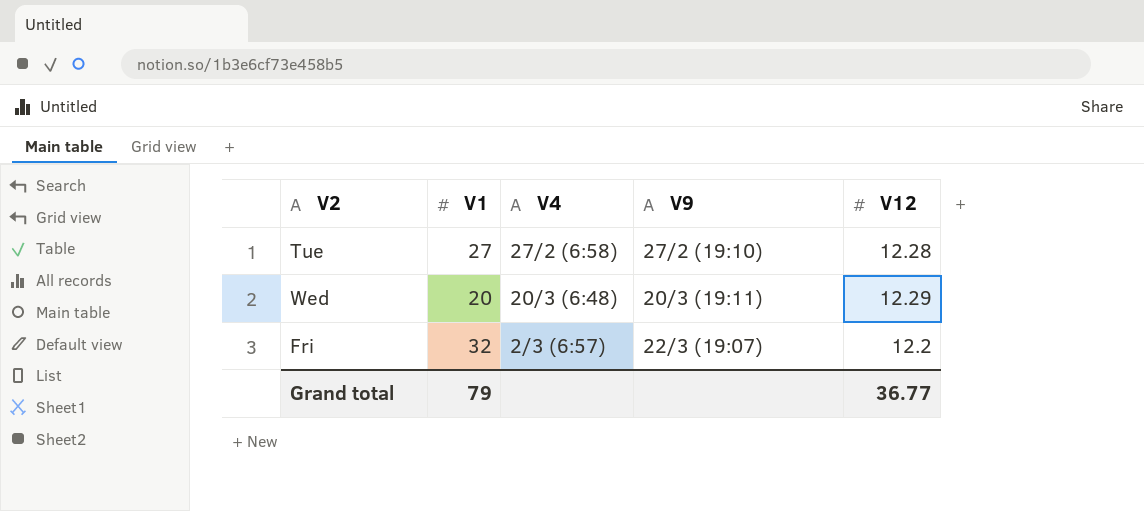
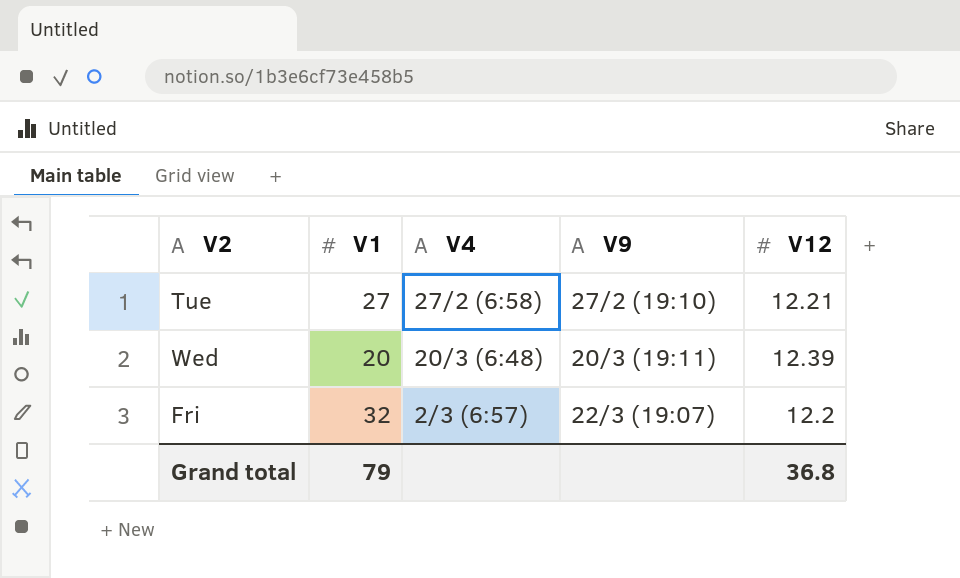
Tue | V12: 12.28 -> 12.21
Wed | V12: 12.29 -> 12.39
Grand total | V12: 36.77 -> 36.8

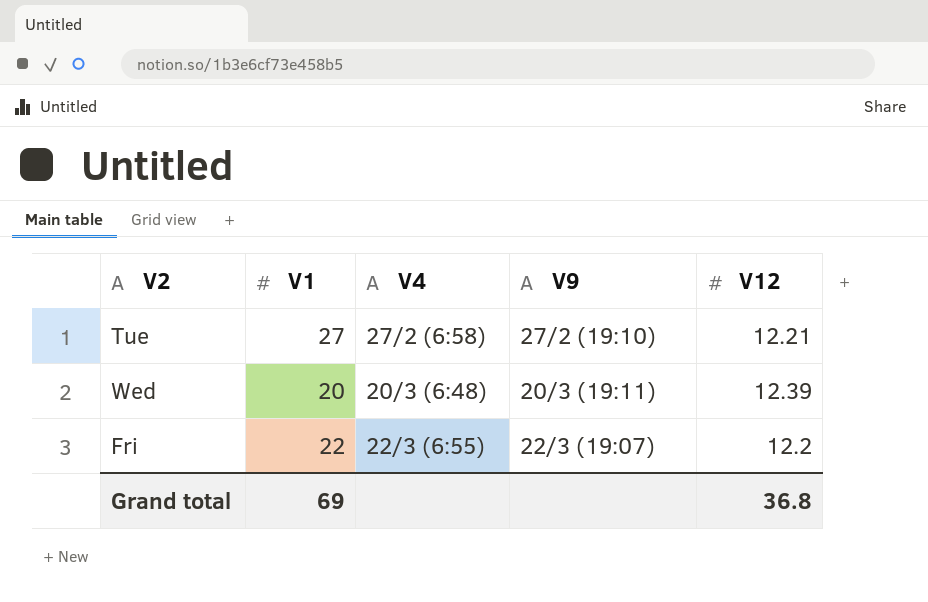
Fri | V1: 32 -> 22
Fri | V4: 2/3 (6:57) -> 22/3 (6:55)
Grand total | V1: 79 -> 69

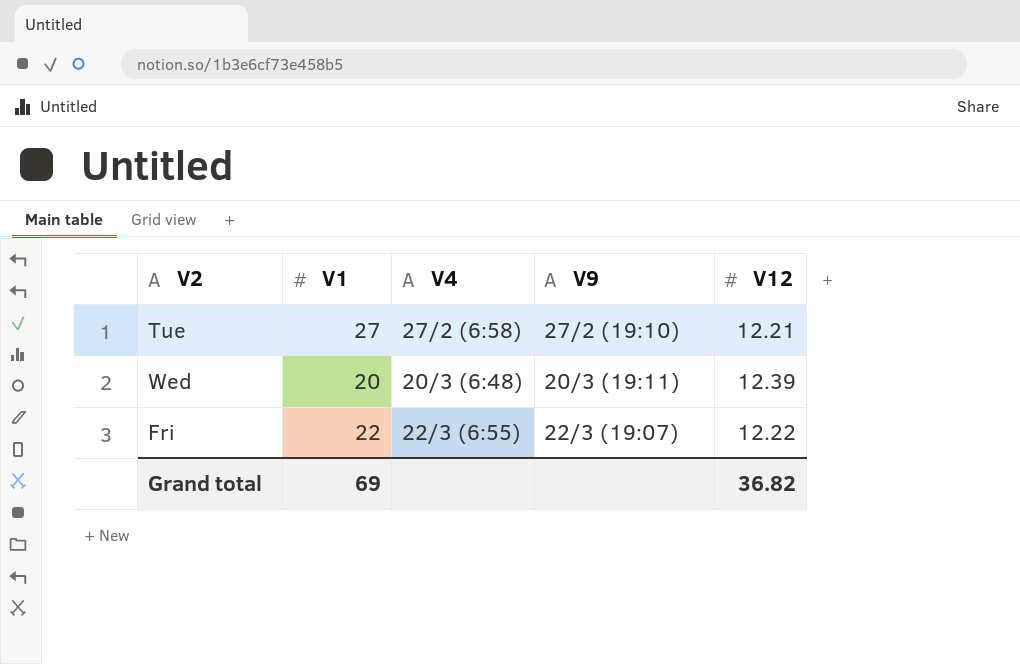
Fri | V12: 12.2 -> 12.22
Grand total | V12: 36.8 -> 36.82

